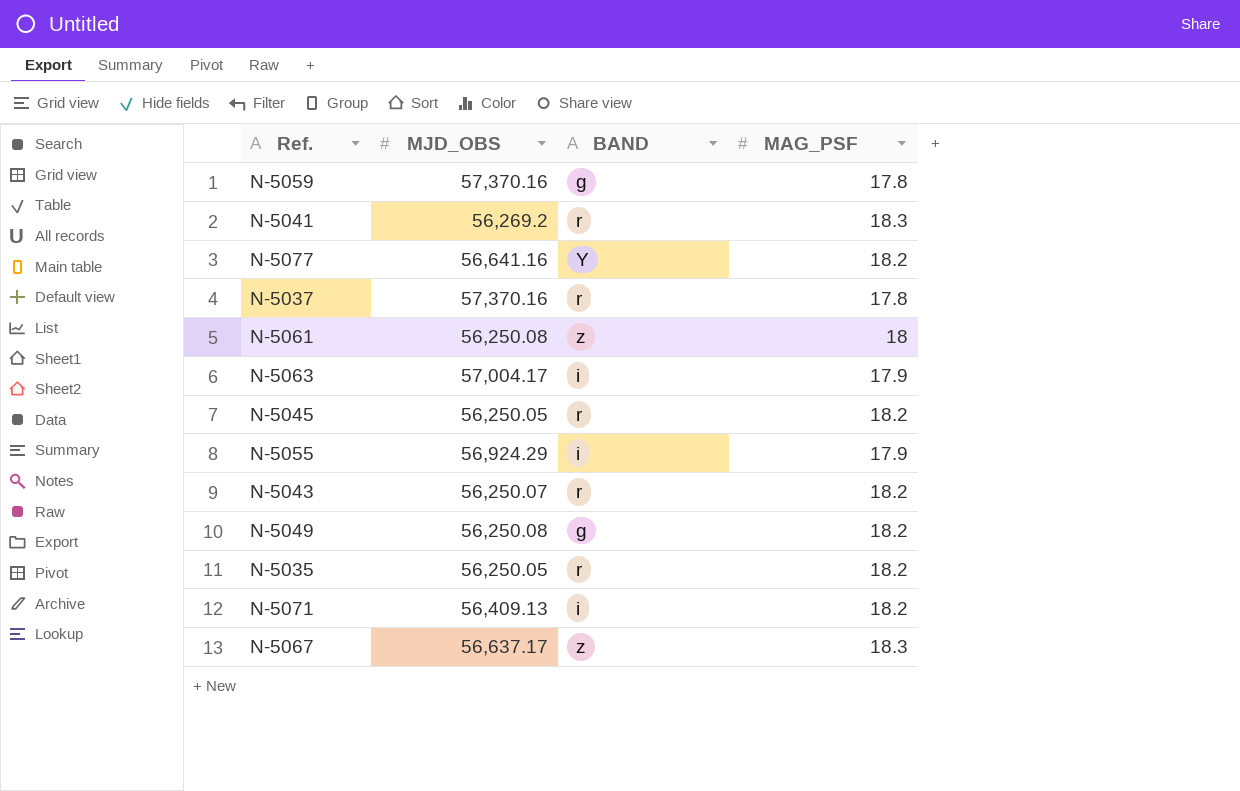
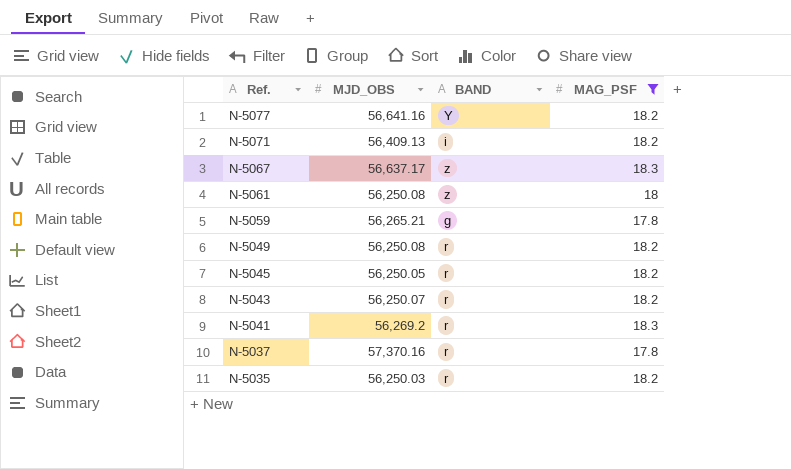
filter: none -> MAG_PSF != 17.9
row order: none -> Ref. descending
N-5059 | MJD_OBS: 57,370.16 -> 56,265.21
N-5049 | BAND: g -> r
N-5035 | MJD_OBS: 56,250.05 -> 56,250.03

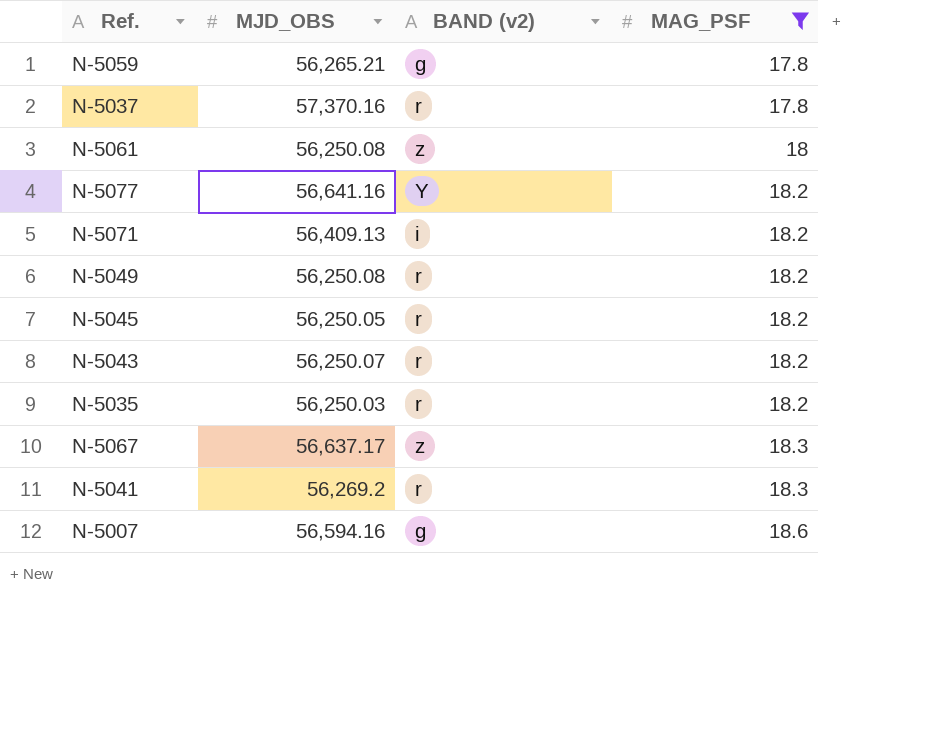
row order: Ref. descending -> MAG_PSF ascending
column name: BAND -> BAND (v2)
row N-5007: none -> 56,594.16 | g | 18.6

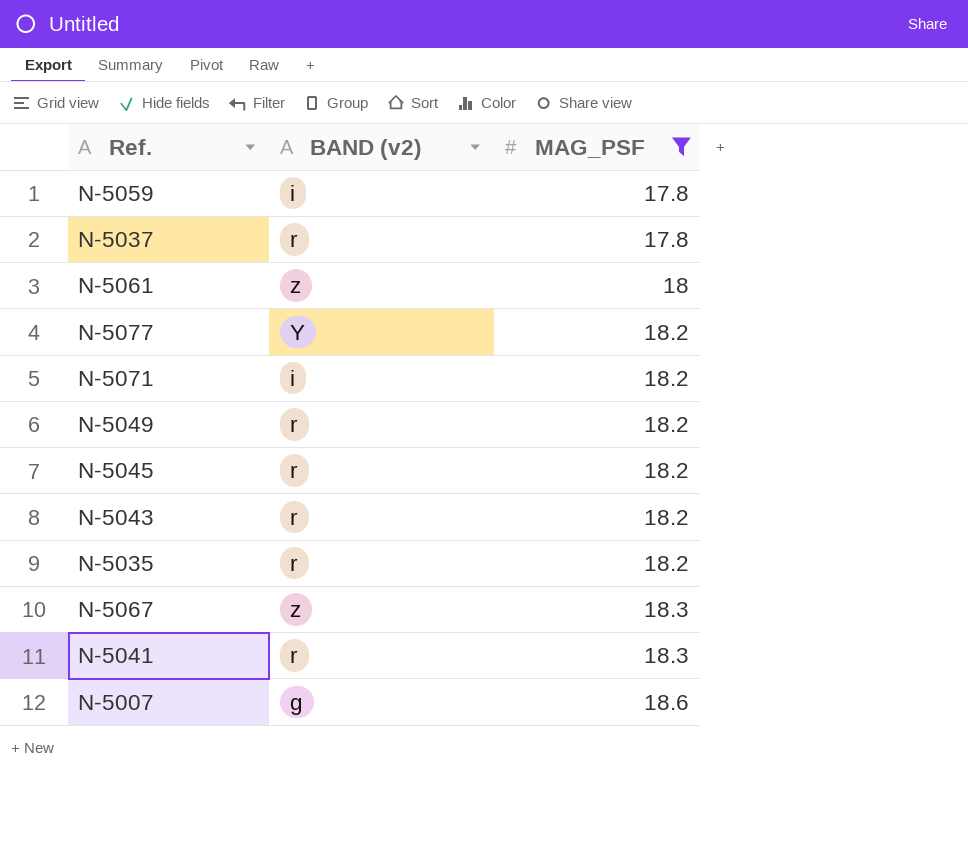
column MJD_OBS | position: 2 -> none
N-5059 | BAND (v2): g -> i

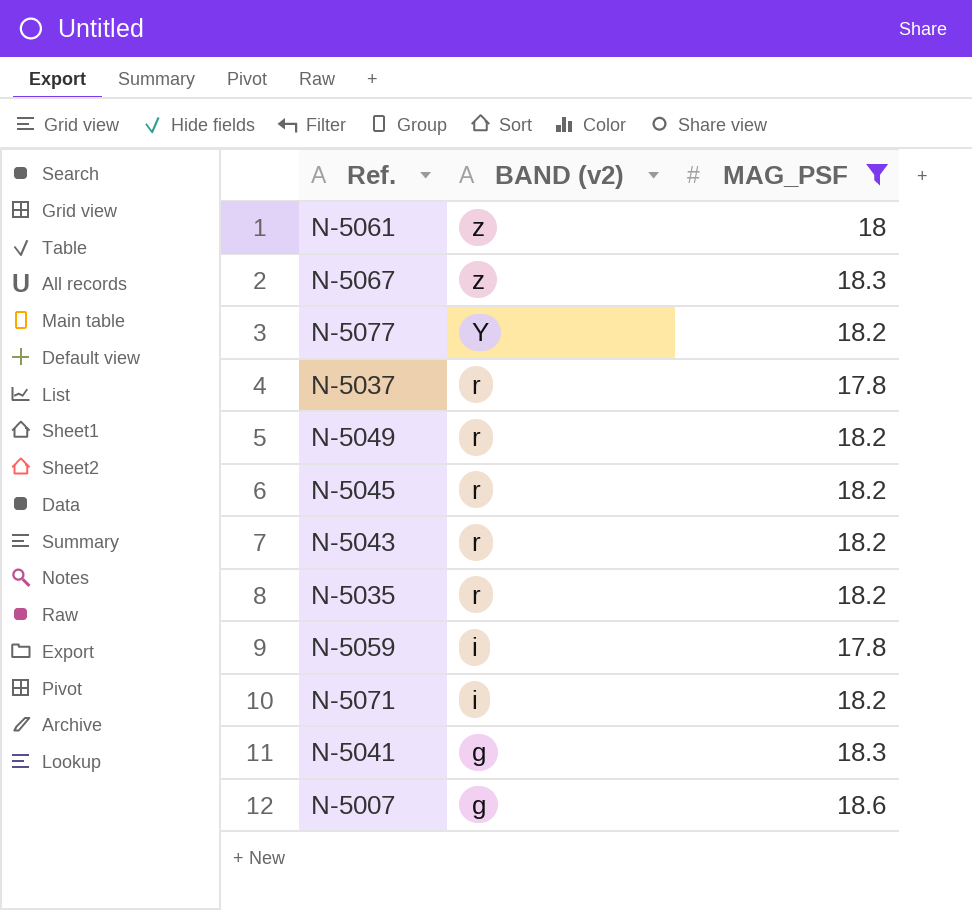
row order: MAG_PSF ascending -> BAND (v2) descending
N-5041 | BAND (v2): r -> g

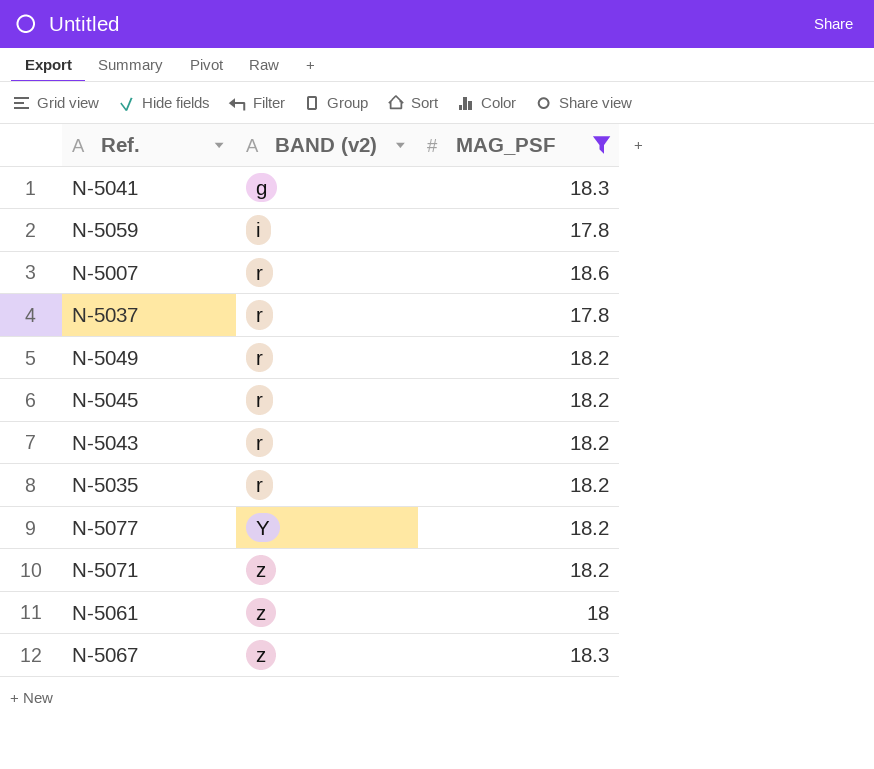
row order: BAND (v2) descending -> BAND (v2) ascending
N-5007 | BAND (v2): g -> r
N-5071 | BAND (v2): i -> z

